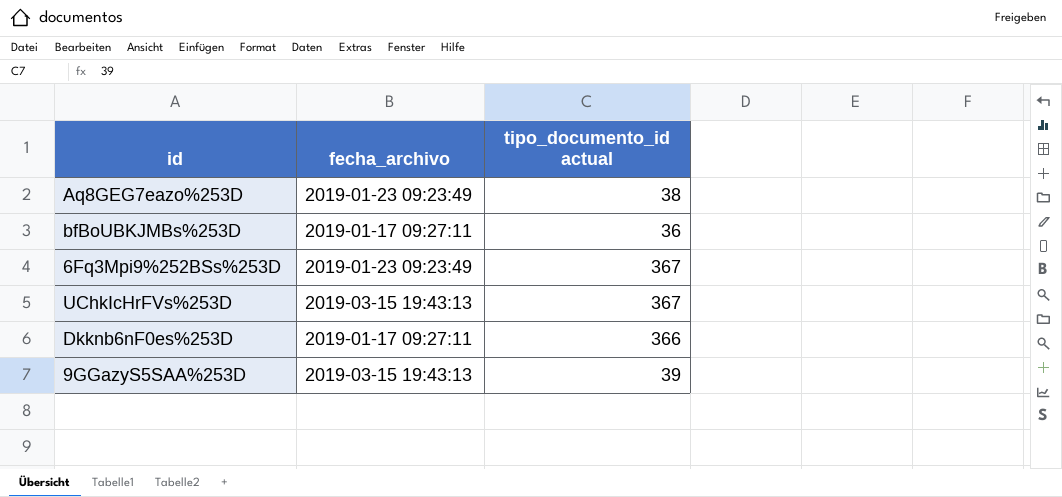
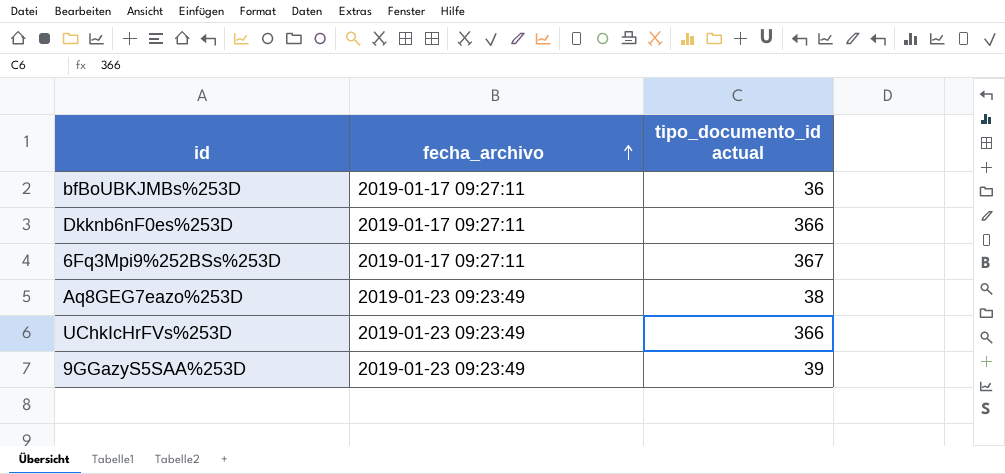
row order: none -> fecha_archivo ascending
6Fq3Mpi9%252BSs%253D | fecha_archivo: 2019-01-23 09:23:49 -> 2019-01-17 09:27:11
UChkIcHrFVs%253D | fecha_archivo: 2019-03-15 19:43:13 -> 2019-01-23 09:23:49
UChkIcHrFVs%253D | tipo_documento_id actual: 367 -> 366
9GGazyS5SAA%253D | fecha_archivo: 2019-03-15 19:43:13 -> 2019-01-23 09:23:49

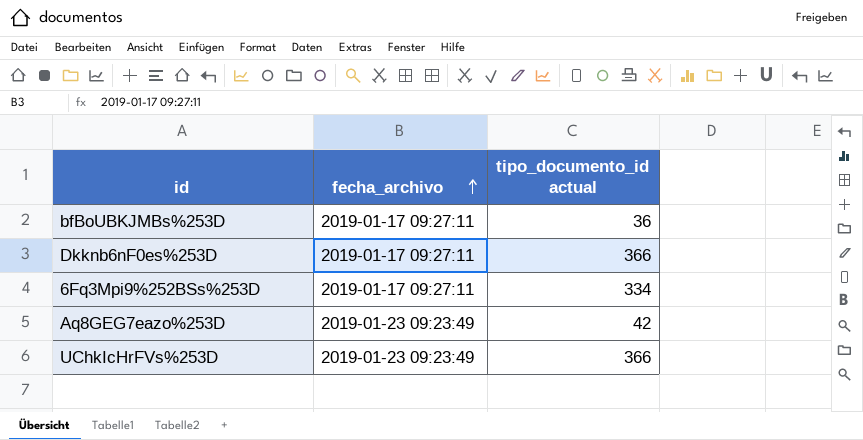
row 9GGazyS5SAA%253D: 2019-01-23 09:23:49 | 39 -> none
6Fq3Mpi9%252BSs%253D | tipo_documento_id actual: 367 -> 334
Aq8GEG7eazo%253D | tipo_documento_id actual: 38 -> 42

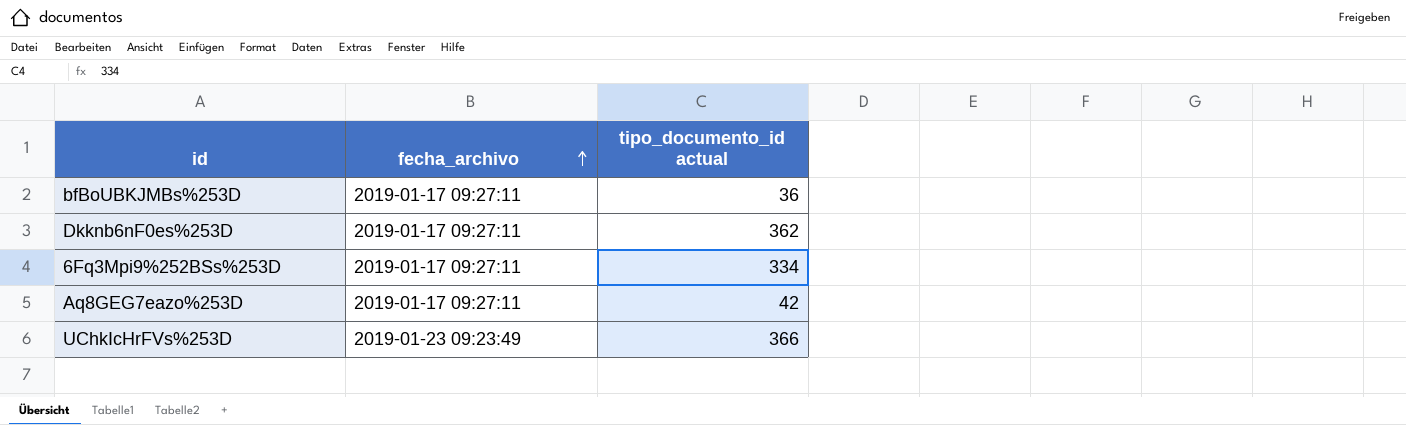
Dkknb6nF0es%253D | tipo_documento_id actual: 366 -> 362
Aq8GEG7eazo%253D | fecha_archivo: 2019-01-23 09:23:49 -> 2019-01-17 09:27:11

